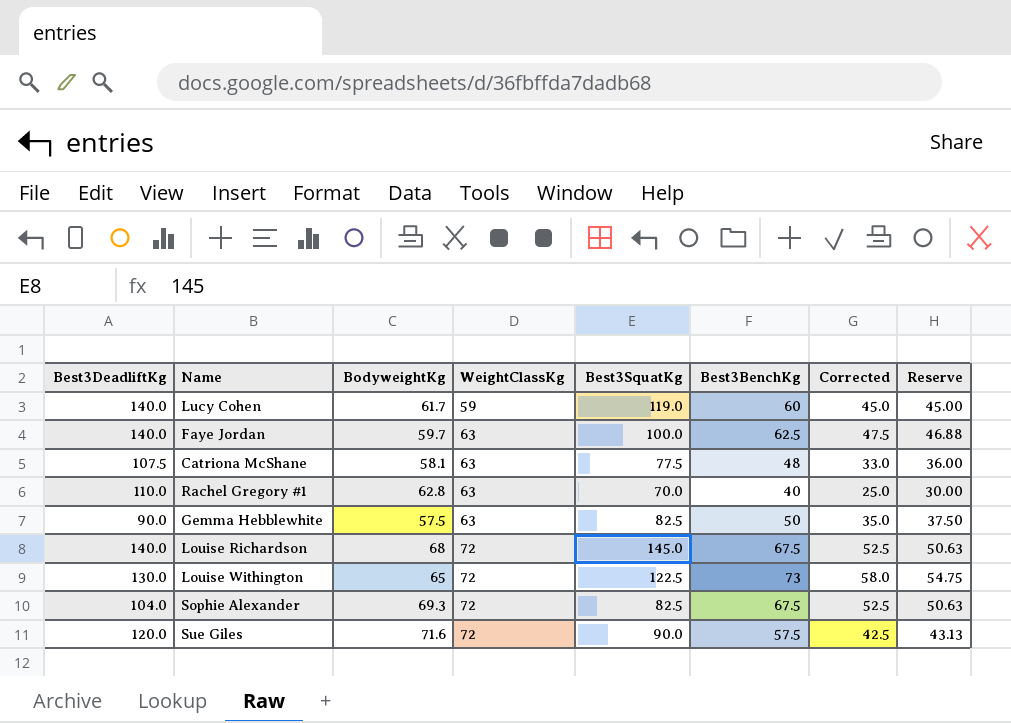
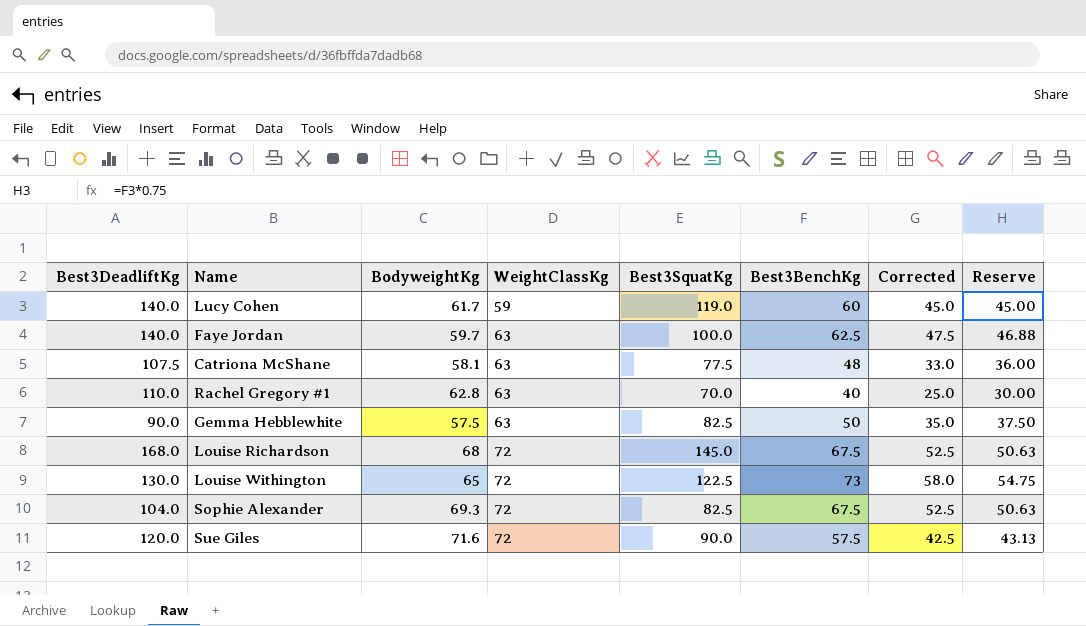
Louise Richardson | Best3DeadliftKg: 140.0 -> 168.0

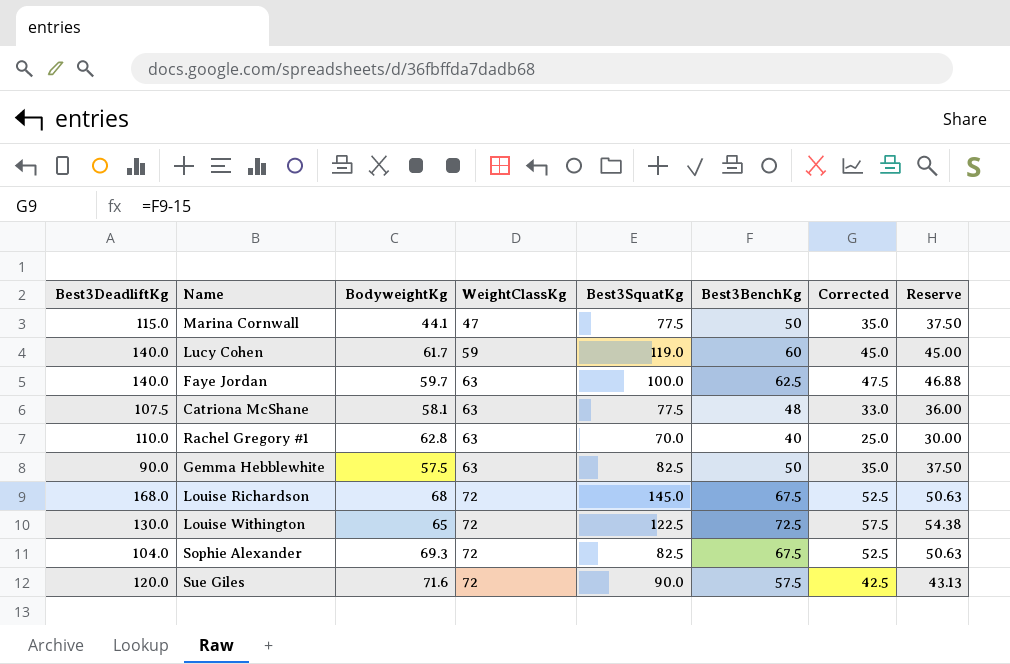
row Marina Cornwall: none -> 115.0 | 44.1 | 47 | 77.5 | 50 | 35.0 | 37.50
Louise Withington | Best3BenchKg: 73 -> 72.5
Louise Withington | Corrected: 58.0 -> 57.5
Louise Withington | Reserve: 54.75 -> 54.38

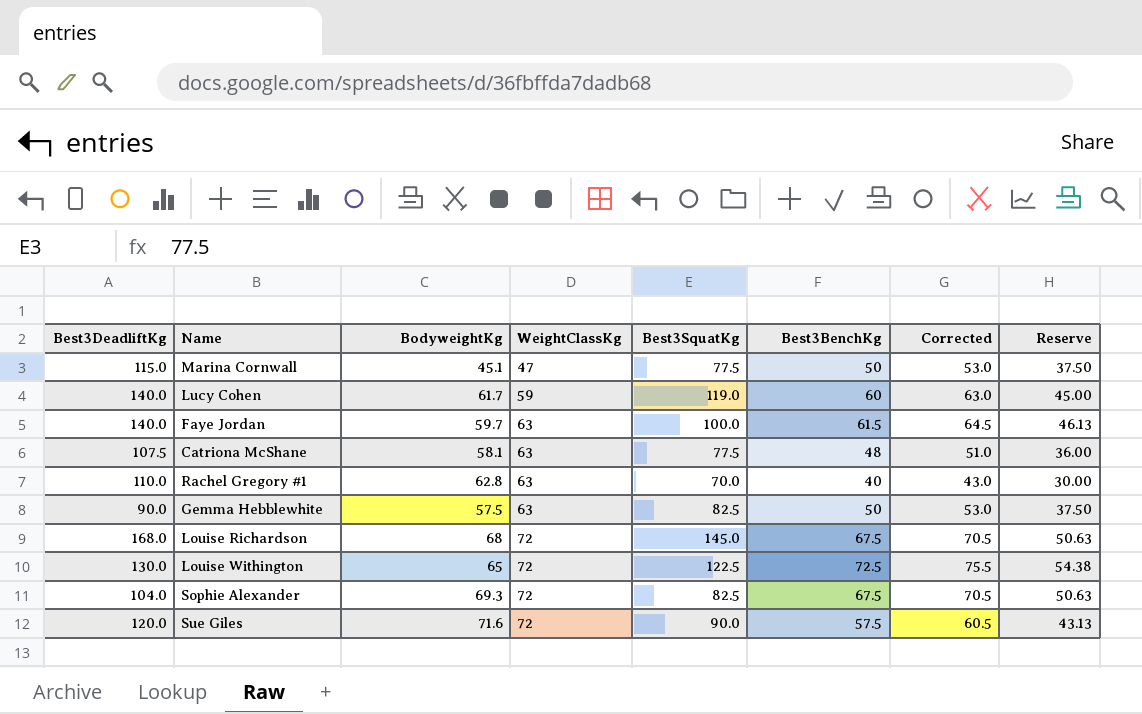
column Corrected | formula: [Best3BenchKg] - 15 -> [Best3BenchKg] + 3
Marina Cornwall | BodyweightKg: 44.1 -> 45.1
Faye Jordan | Best3BenchKg: 62.5 -> 61.5
Faye Jordan | Reserve: 46.88 -> 46.13

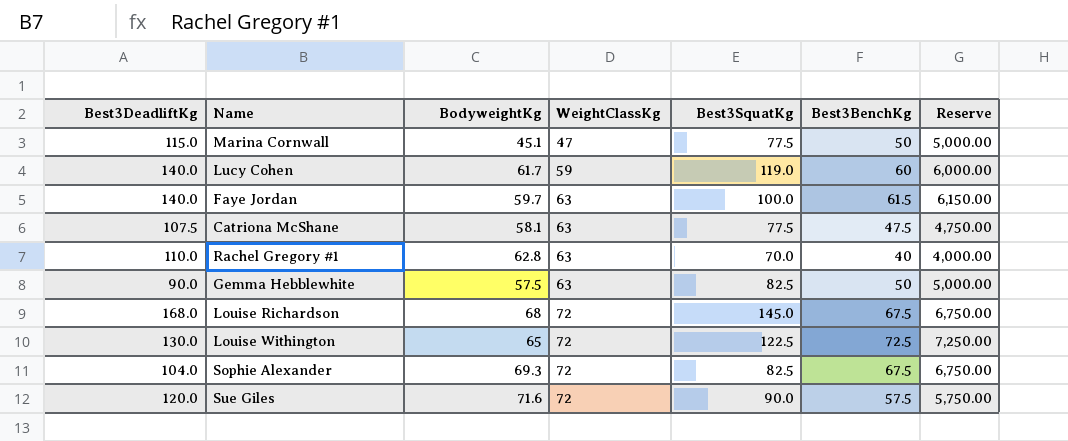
column Corrected | formula: [Best3BenchKg] + 3 -> none
column Reserve | formula: [Best3BenchKg] * 0.75 -> [Best3BenchKg] * 100
Catriona McShane | Best3BenchKg: 48 -> 47.5

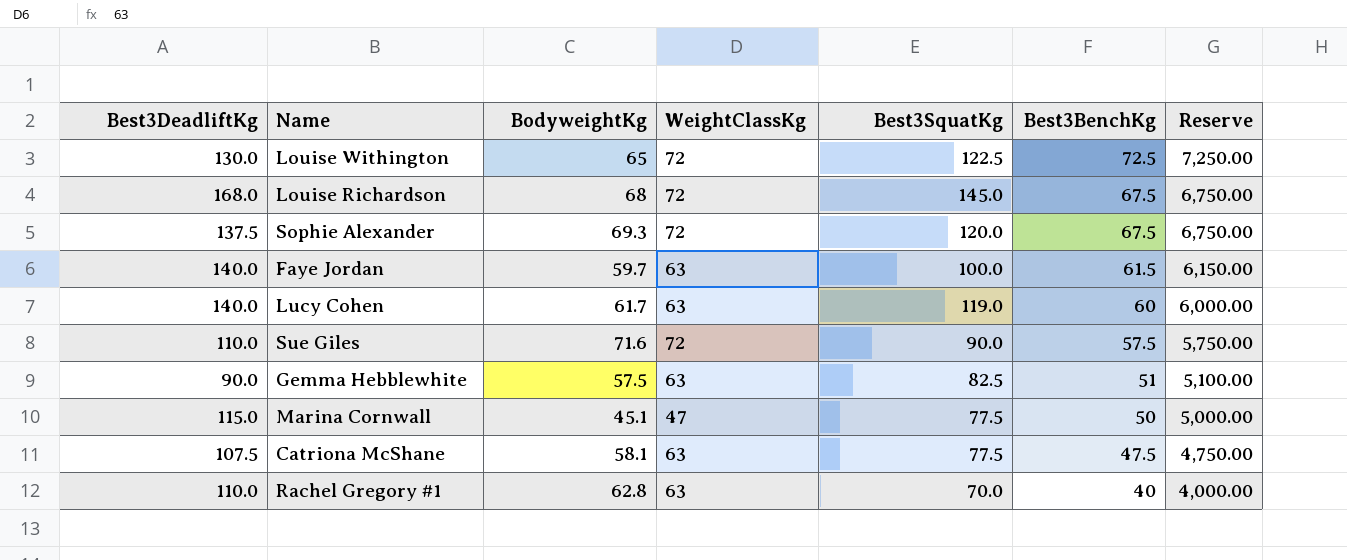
row order: WeightClassKg ascending -> Best3BenchKg descending
Sophie Alexander | Best3DeadliftKg: 104.0 -> 137.5
Sophie Alexander | Best3SquatKg: 82.5 -> 120.0
Lucy Cohen | WeightClassKg: 59 -> 63
Sue Giles | Best3DeadliftKg: 120.0 -> 110.0
Gemma Hebblewhite | Best3BenchKg: 50 -> 51
Gemma Hebblewhite | Reserve: 5,000.00 -> 5,100.00

